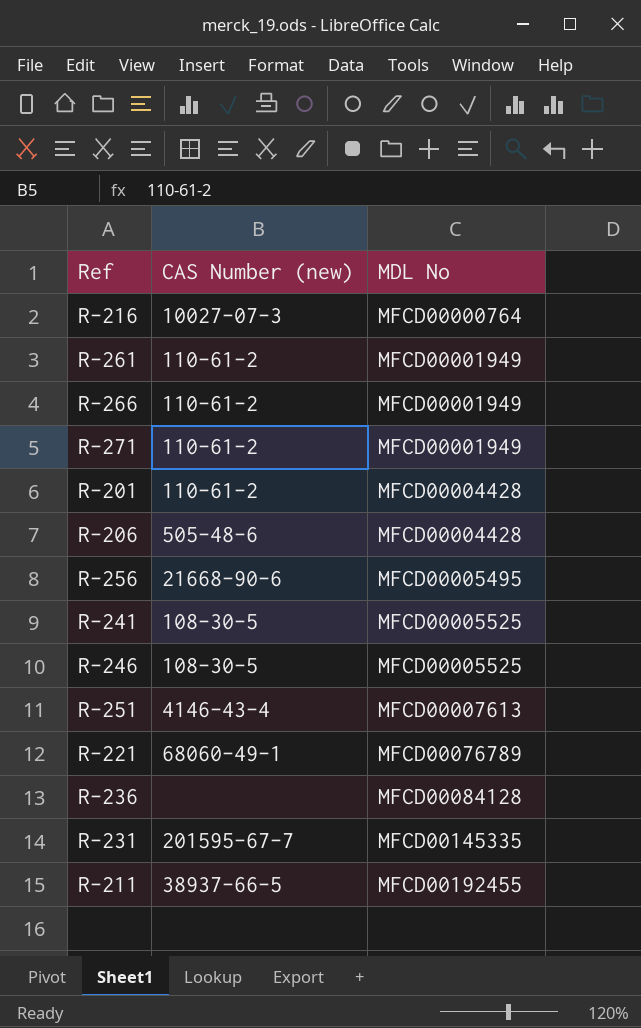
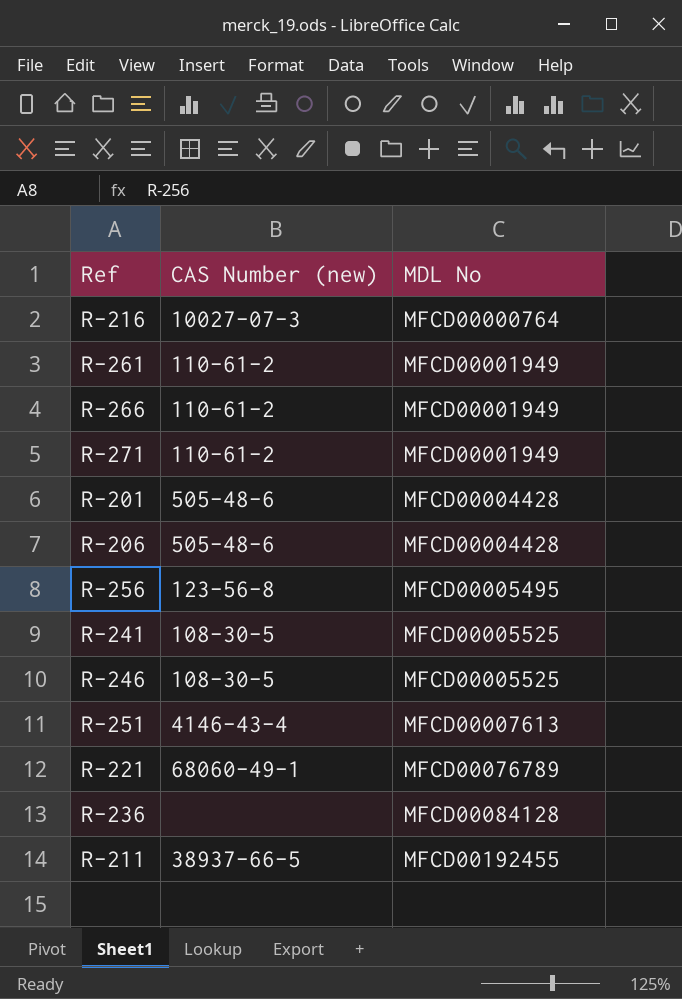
row R-231: 201595-67-7 | MFCD00145335 -> none
R-201 | CAS Number (new): 110-61-2 -> 505-48-6
R-256 | CAS Number (new): 21668-90-6 -> 123-56-8

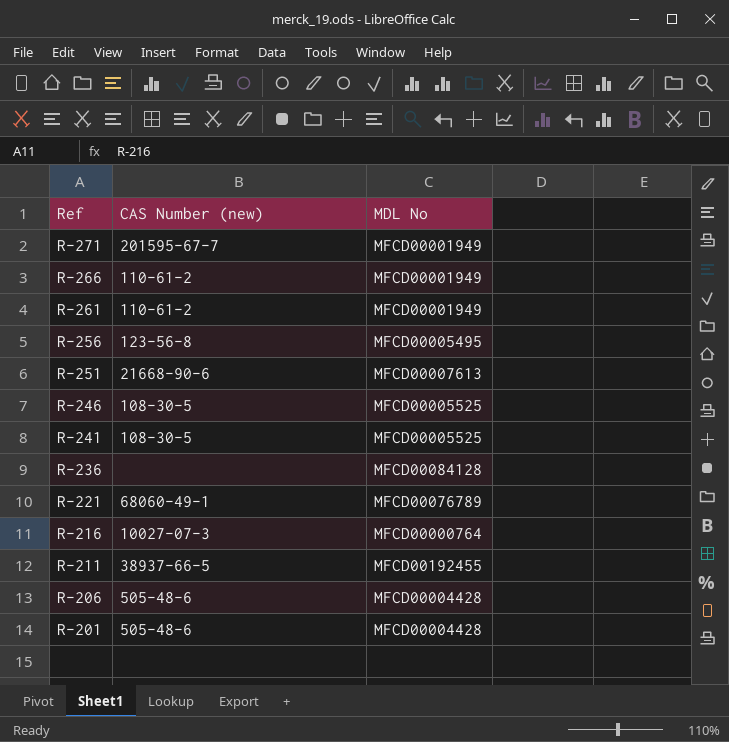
row order: MDL No ascending -> Ref descending
R-271 | CAS Number (new): 110-61-2 -> 201595-67-7
R-251 | CAS Number (new): 4146-43-4 -> 21668-90-6

